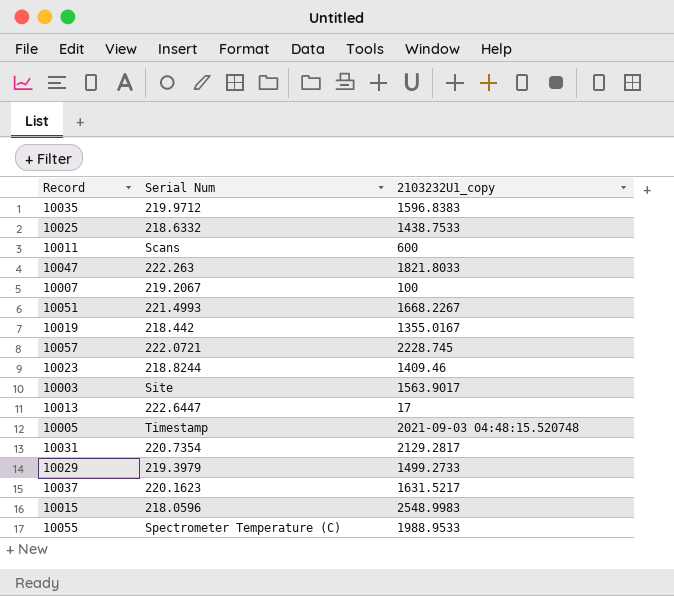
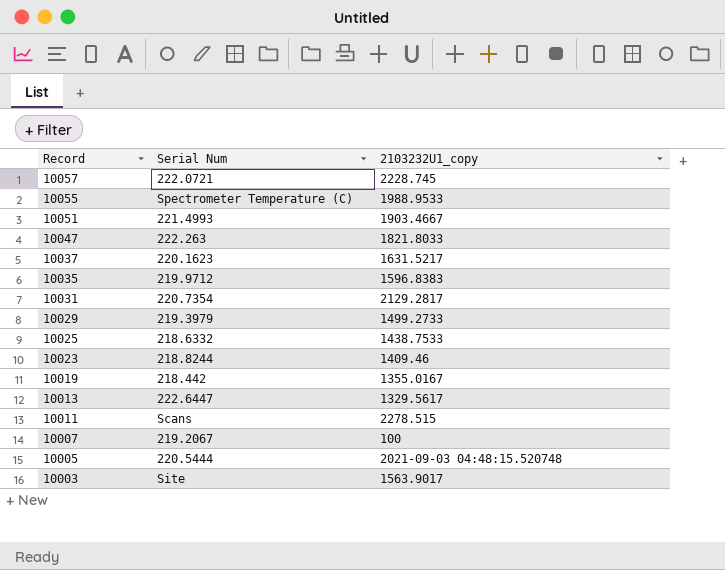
row order: none -> Record descending
row 10015: 218.0596 | 2548.9983 -> none
10051 | 2103232U1_copy: 1668.2267 -> 1903.4667
10013 | 2103232U1_copy: 17 -> 1329.5617
10011 | 2103232U1_copy: 600 -> 2278.515
10005 | Serial Num: Timestamp -> 220.5444

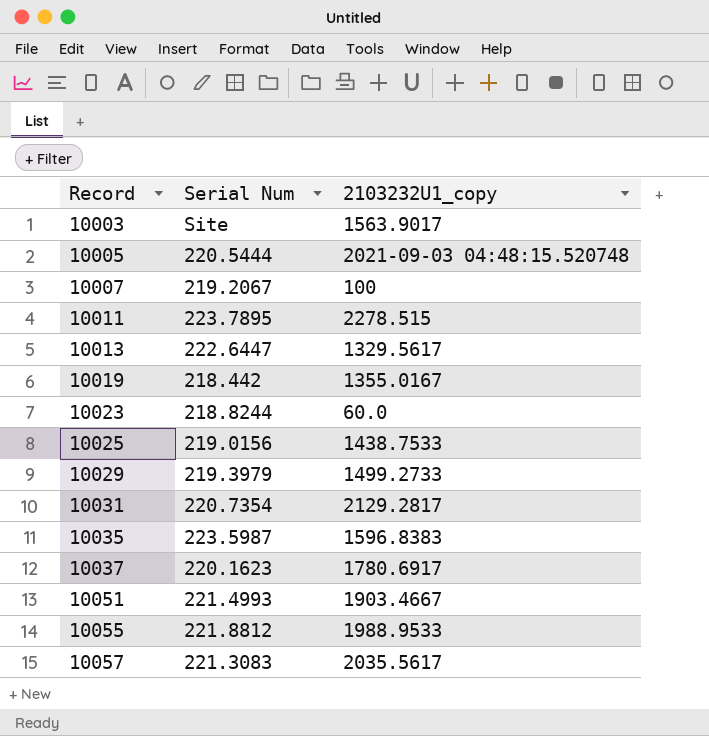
row order: Record descending -> Record ascending
row 10047: 222.263 | 1821.8033 -> none
10011 | Serial Num: Scans -> 223.7895
10023 | 2103232U1_copy: 1409.46 -> 60.0
10025 | Serial Num: 218.6332 -> 219.0156
10035 | Serial Num: 219.9712 -> 223.5987
10037 | 2103232U1_copy: 1631.5217 -> 1780.6917
10055 | Serial Num: Spectrometer Temperature (C) -> 221.8812
10057 | Serial Num: 222.0721 -> 221.3083
10057 | 2103232U1_copy: 2228.745 -> 2035.5617

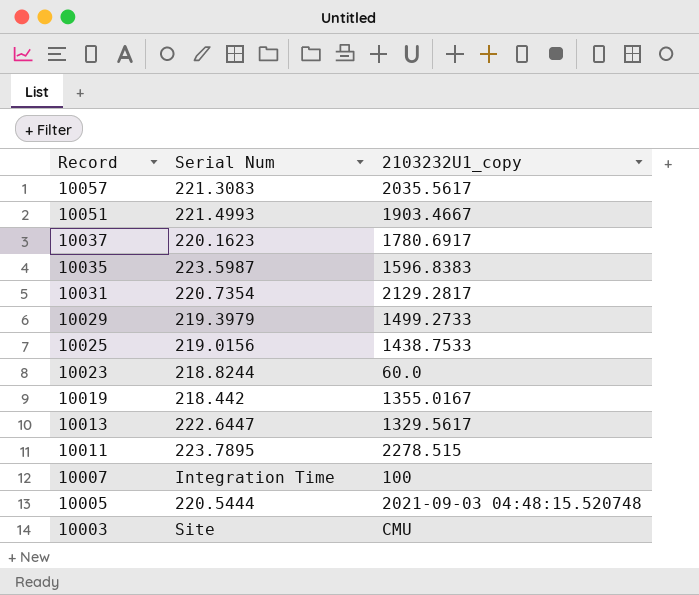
row order: Record ascending -> Record descending
row 10055: 221.8812 | 1988.9533 -> none
10007 | Serial Num: 219.2067 -> Integration Time
10003 | 2103232U1_copy: 1563.9017 -> CMU

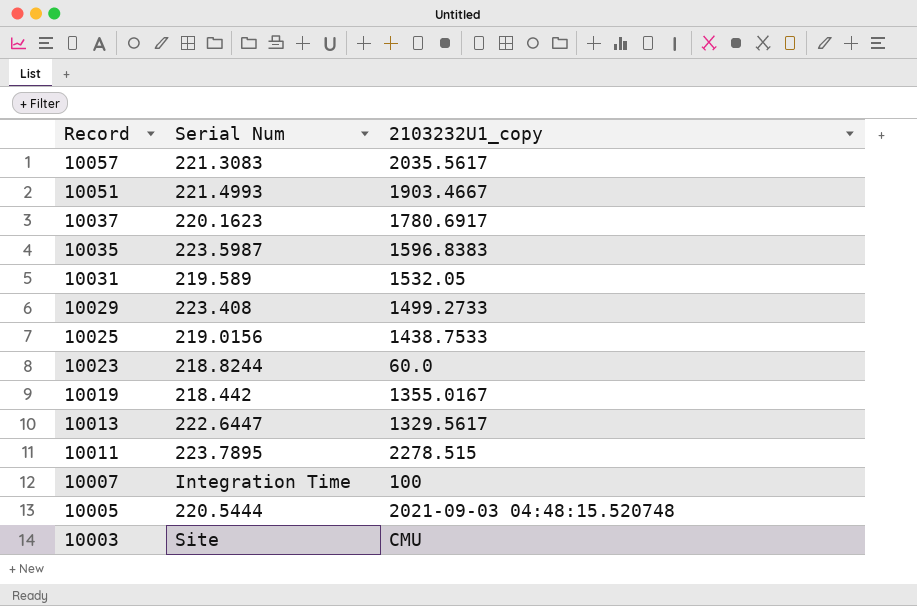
10031 | Serial Num: 220.7354 -> 219.589
10031 | 2103232U1_copy: 2129.2817 -> 1532.05
10029 | Serial Num: 219.3979 -> 223.408

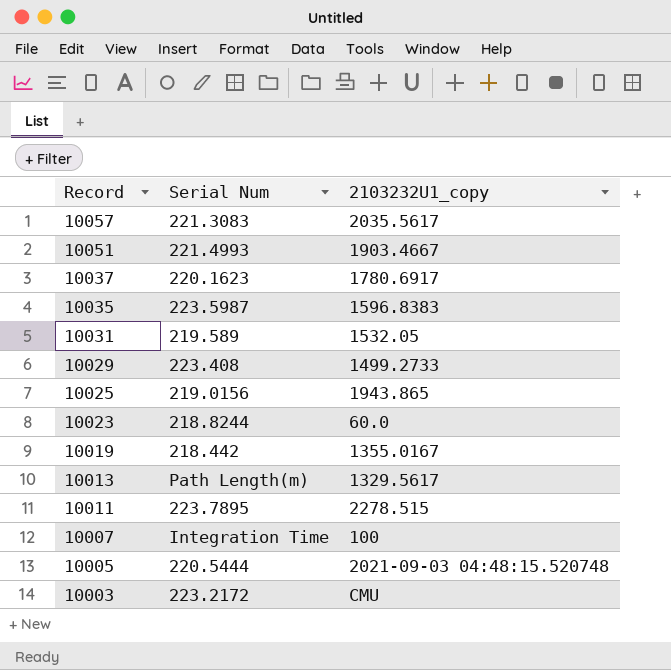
10025 | 2103232U1_copy: 1438.7533 -> 1943.865
10013 | Serial Num: 222.6447 -> Path Length(m)
10003 | Serial Num: Site -> 223.2172

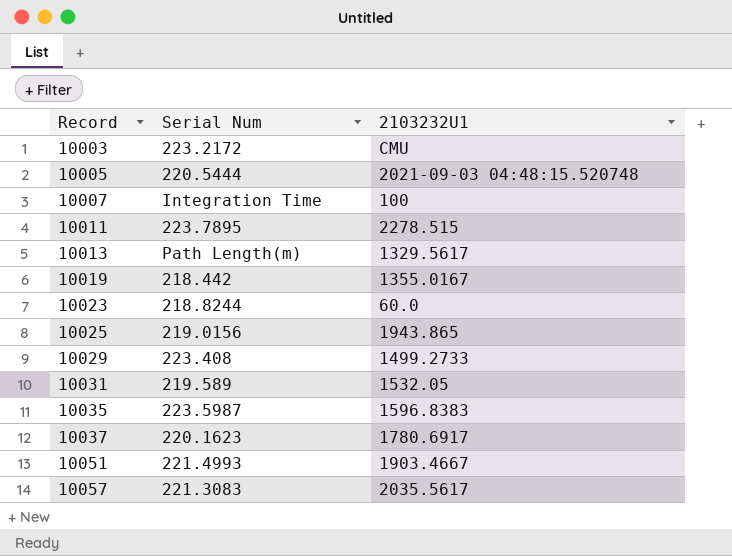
row order: Record descending -> Record ascending
column name: 2103232U1_copy -> 2103232U1

